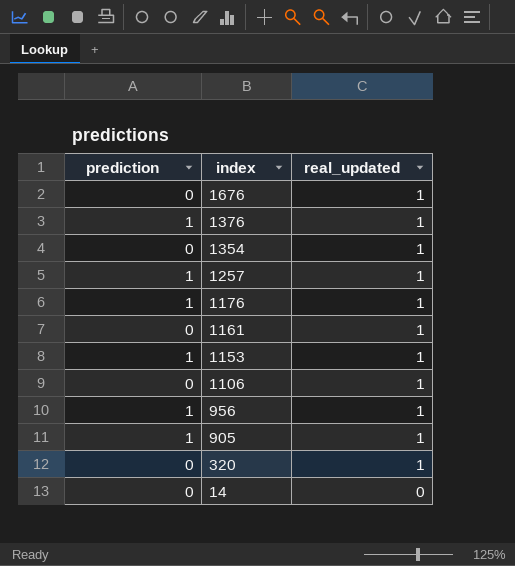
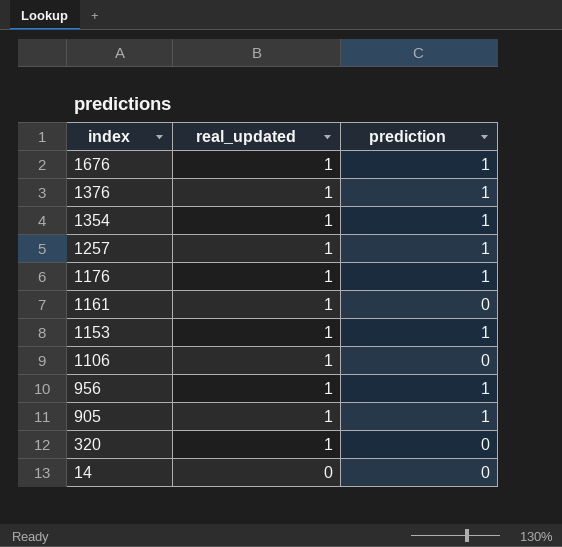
column prediction | position: 1 -> 3
1676 | prediction: 0 -> 1
1354 | prediction: 0 -> 1

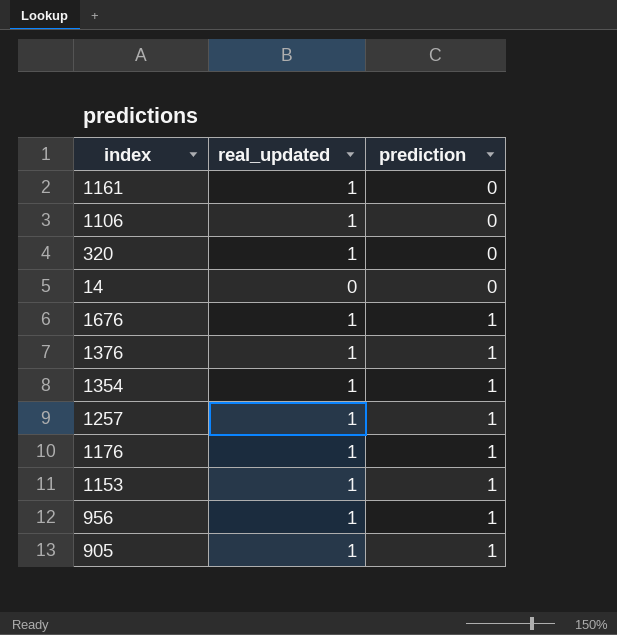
row order: index descending -> prediction ascending

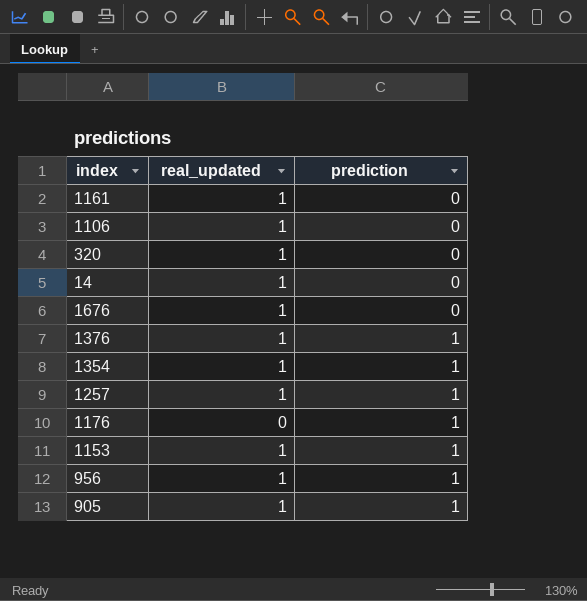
14 | real_updated: 0 -> 1
1676 | prediction: 1 -> 0
1176 | real_updated: 1 -> 0

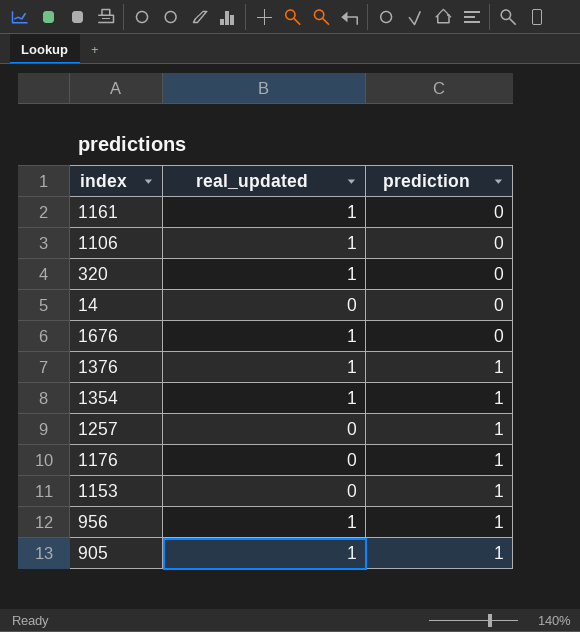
14 | real_updated: 1 -> 0
1257 | real_updated: 1 -> 0
1153 | real_updated: 1 -> 0

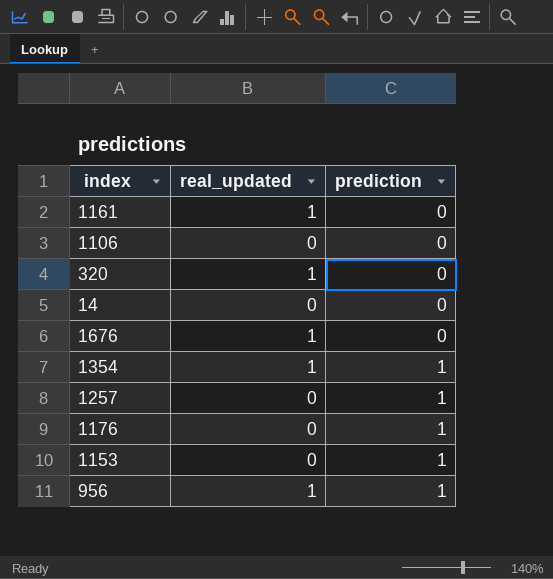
row 1376: 1 | 1 -> none
row 905: 1 | 1 -> none
1106 | real_updated: 1 -> 0

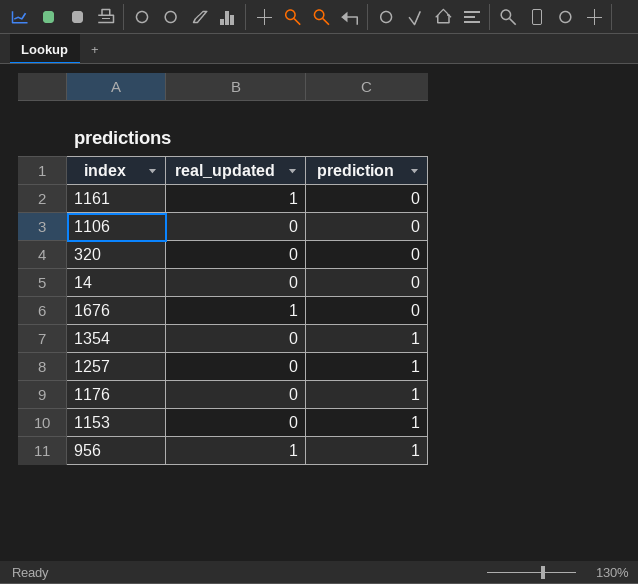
320 | real_updated: 1 -> 0
1354 | real_updated: 1 -> 0

